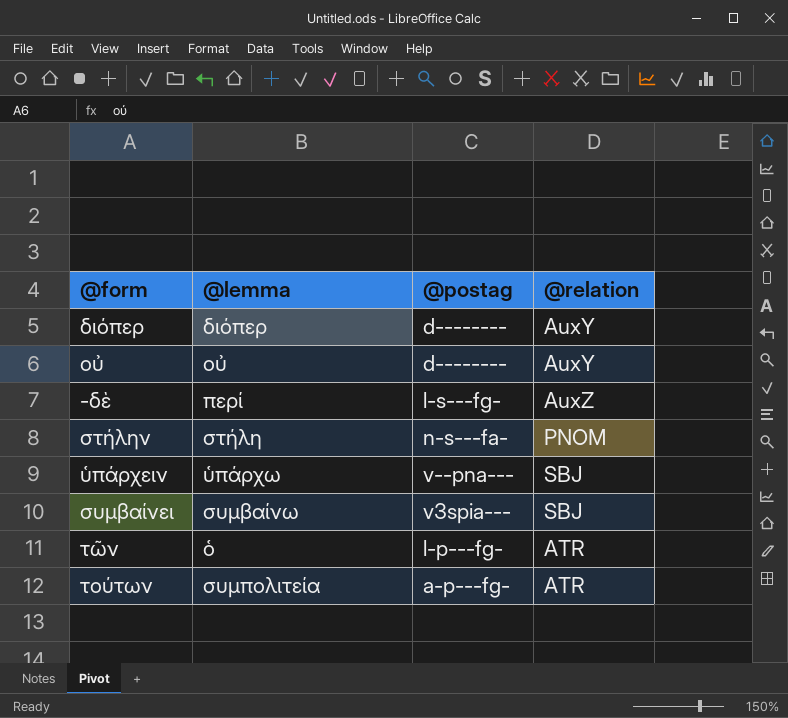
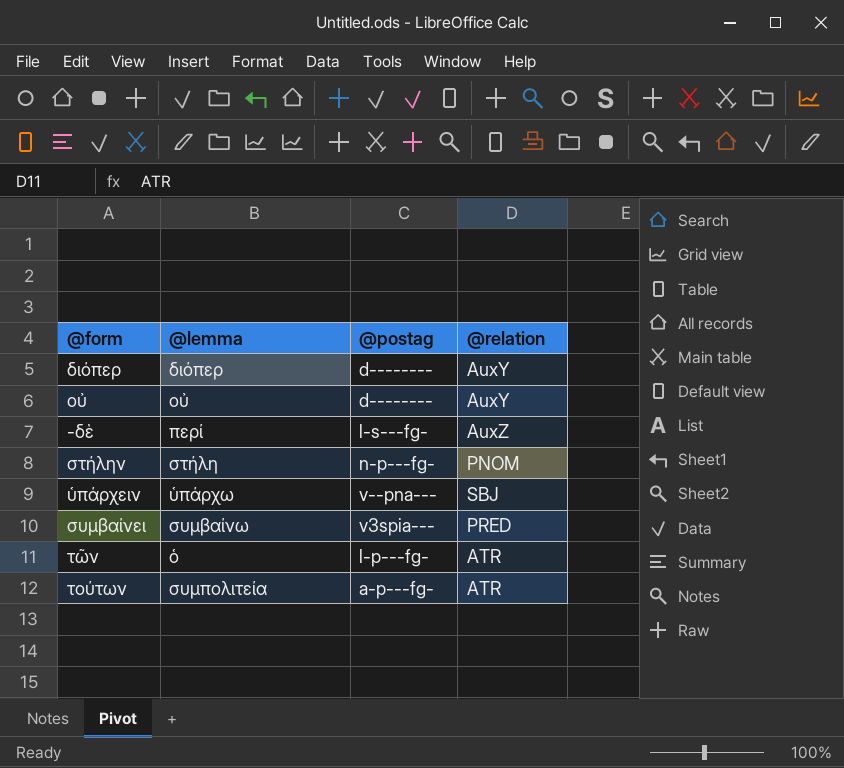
στήλην | @postag: n-s---fa- -> n-p---fg-
συμβαίνει | @relation: SBJ -> PRED

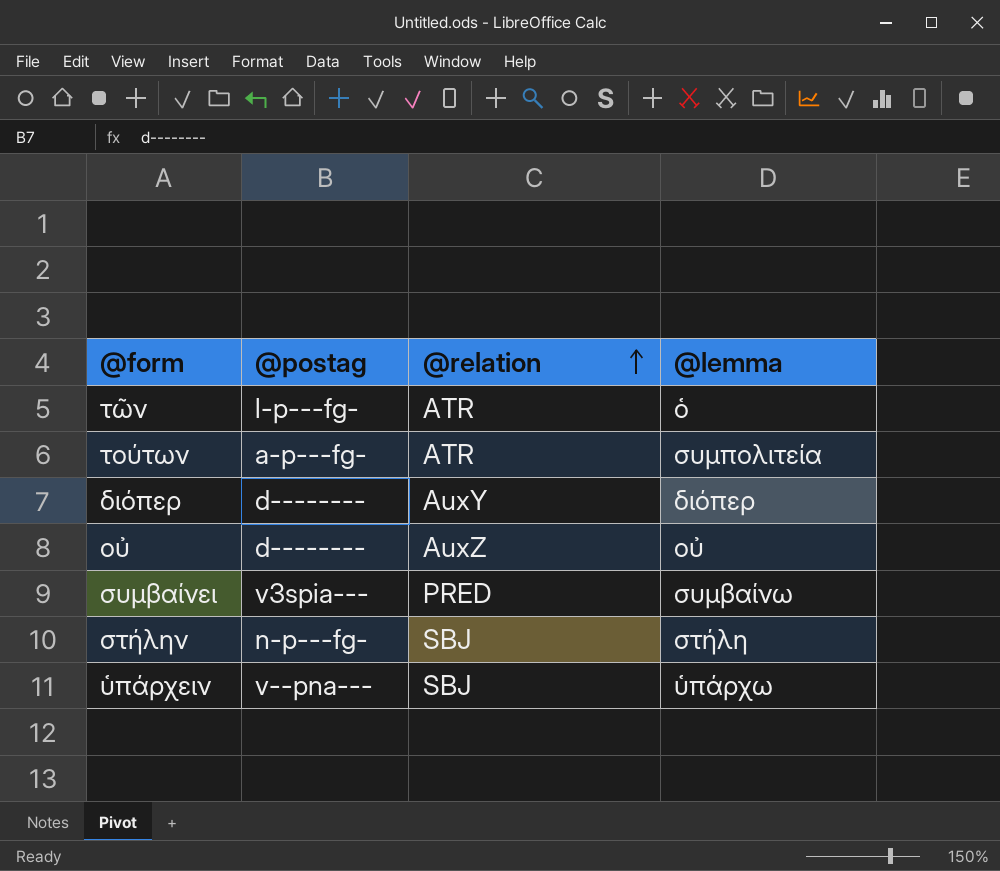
row order: none -> @relation ascending
column @lemma | position: 2 -> 4
row -δὲ: περί | l-s---fg- | AuxZ -> none
οὐ | @relation: AuxY -> AuxZ
στήλην | @relation: PNOM -> SBJ

